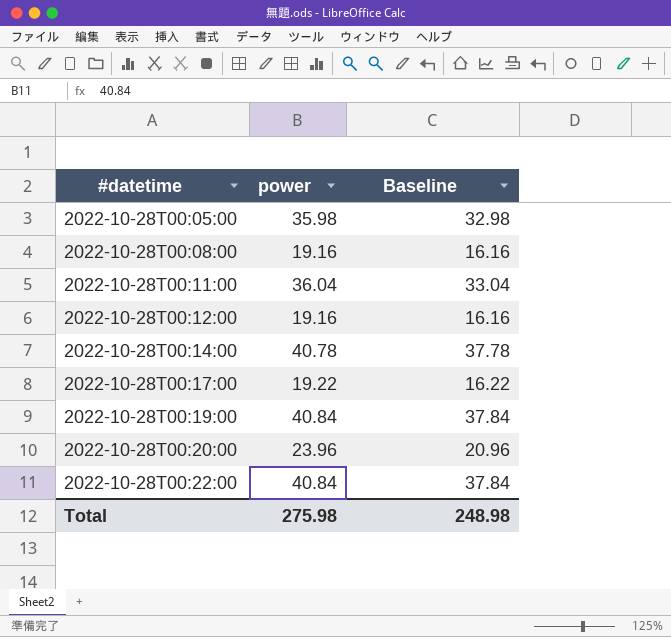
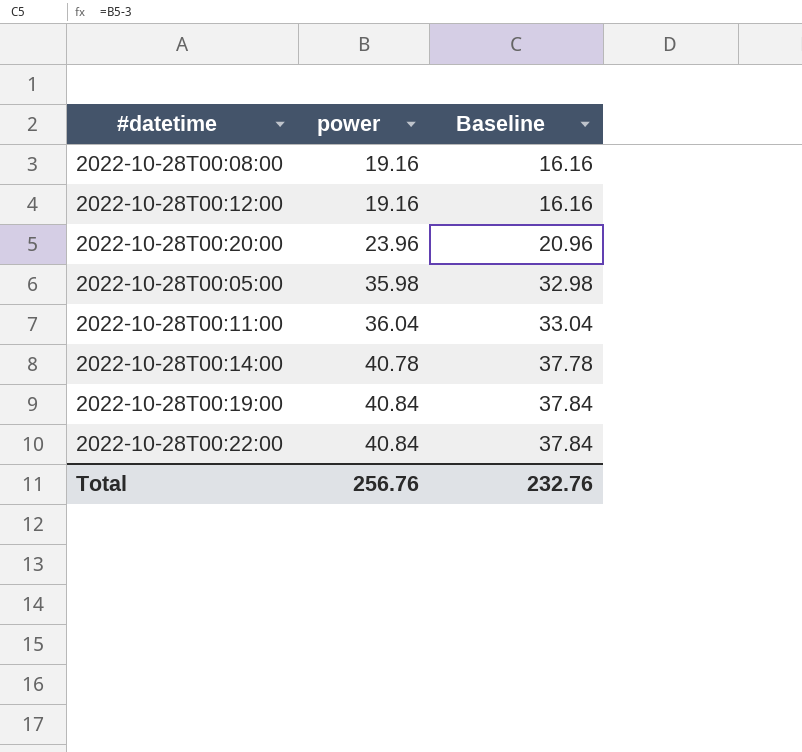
row order: #datetime ascending -> power ascending
row 2022-10-28T00:17:00: 19.22 | 16.22 -> none
Total | power: 275.98 -> 256.76
Total | Baseline: 248.98 -> 232.76

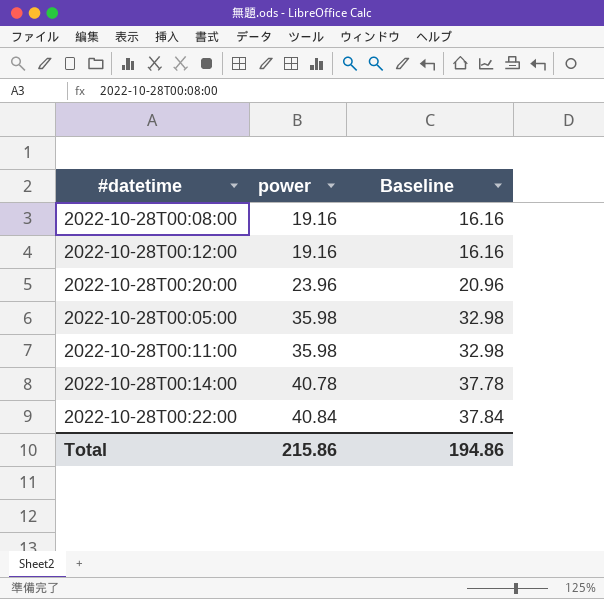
row 2022-10-28T00:19:00: 40.84 | 37.84 -> none
2022-10-28T00:11:00 | power: 36.04 -> 35.98
2022-10-28T00:11:00 | Baseline: 33.04 -> 32.98
Total | power: 256.76 -> 215.86
Total | Baseline: 232.76 -> 194.86

